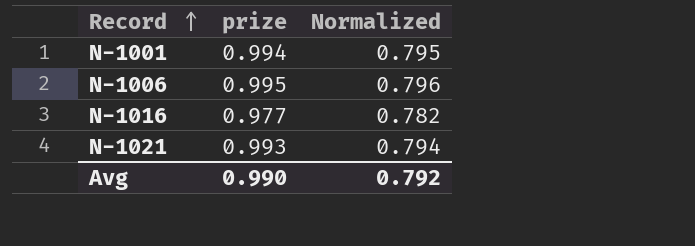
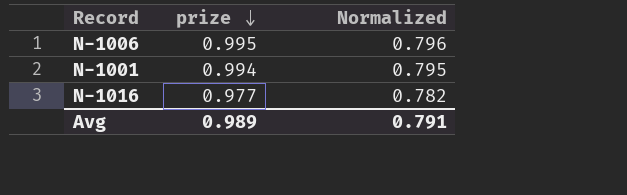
row order: Record ascending -> prize descending
row N-1021: 0.993 | 0.794 -> none
Avg | prize: 0.990 -> 0.989
Avg | Normalized: 0.792 -> 0.791

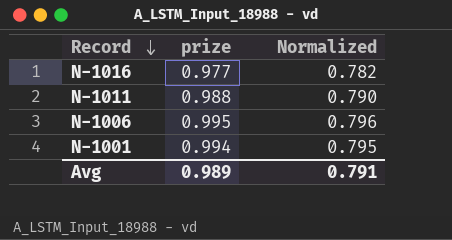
row order: prize descending -> Record descending
row N-1011: none -> 0.988 | 0.790

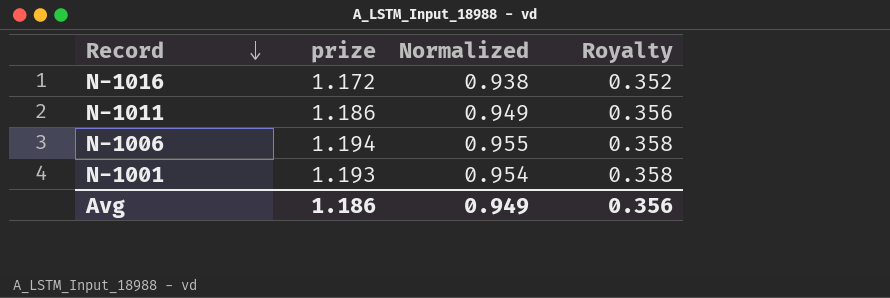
column Royalty | formula: none -> [prize] * 0.3
N-1016 | prize: 0.977 -> 1.172
N-1016 | Normalized: 0.782 -> 0.938
N-1011 | prize: 0.988 -> 1.186
N-1011 | Normalized: 0.790 -> 0.949
N-1006 | prize: 0.995 -> 1.194
N-1006 | Normalized: 0.796 -> 0.955
N-1001 | prize: 0.994 -> 1.193
N-1001 | Normalized: 0.795 -> 0.954
Avg | prize: 0.989 -> 1.186
Avg | Normalized: 0.791 -> 0.949

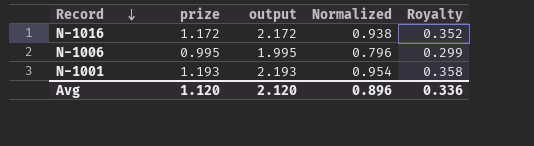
column output | formula: none -> [prize] + 1
row N-1011: 1.186 | 0.949 | 0.356 -> none
N-1006 | prize: 1.194 -> 0.995
N-1006 | Normalized: 0.955 -> 0.796
N-1006 | Royalty: 0.358 -> 0.299
Avg | prize: 1.186 -> 1.120
Avg | Normalized: 0.949 -> 0.896
Avg | Royalty: 0.356 -> 0.336

